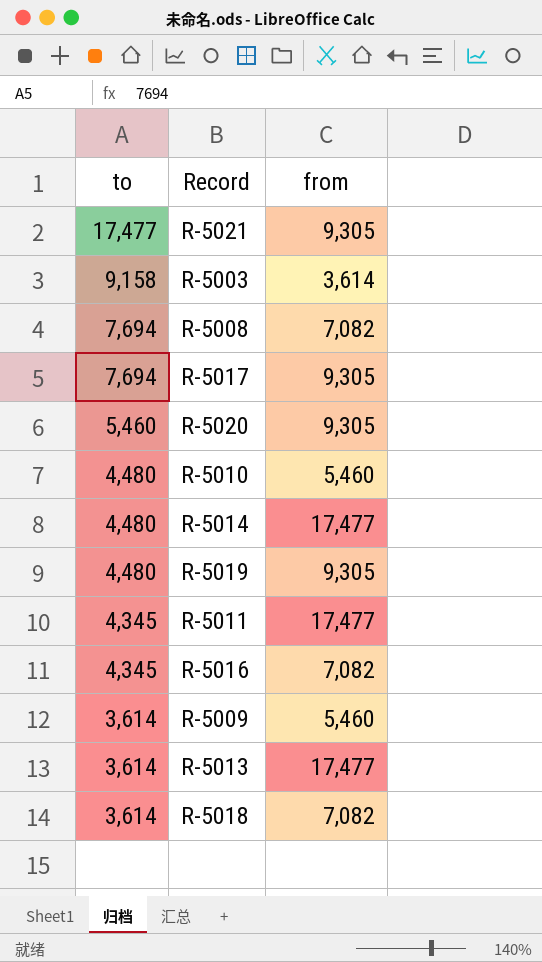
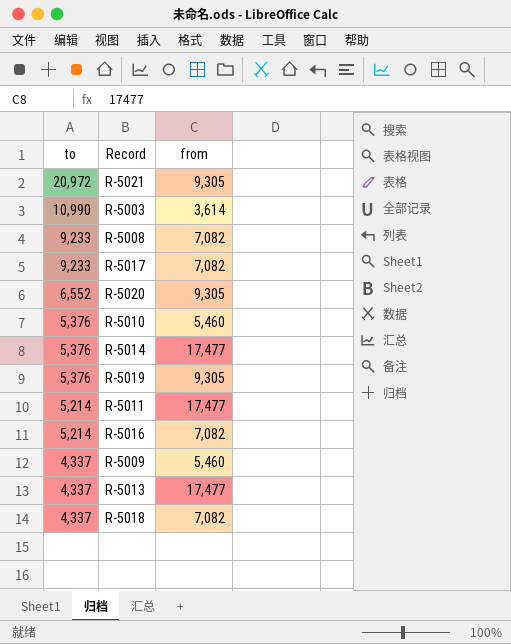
R-5021 | to: 17,477 -> 20,972
R-5003 | to: 9,158 -> 10,990
R-5008 | to: 7,694 -> 9,233
R-5017 | to: 7,694 -> 9,233
R-5017 | from: 9,305 -> 7,082
R-5020 | to: 5,460 -> 6,552
R-5010 | to: 4,480 -> 5,376
R-5014 | to: 4,480 -> 5,376
R-5019 | to: 4,480 -> 5,376
R-5011 | to: 4,345 -> 5,214
R-5016 | to: 4,345 -> 5,214
R-5009 | to: 3,614 -> 4,337
R-5013 | to: 3,614 -> 4,337
R-5018 | to: 3,614 -> 4,337

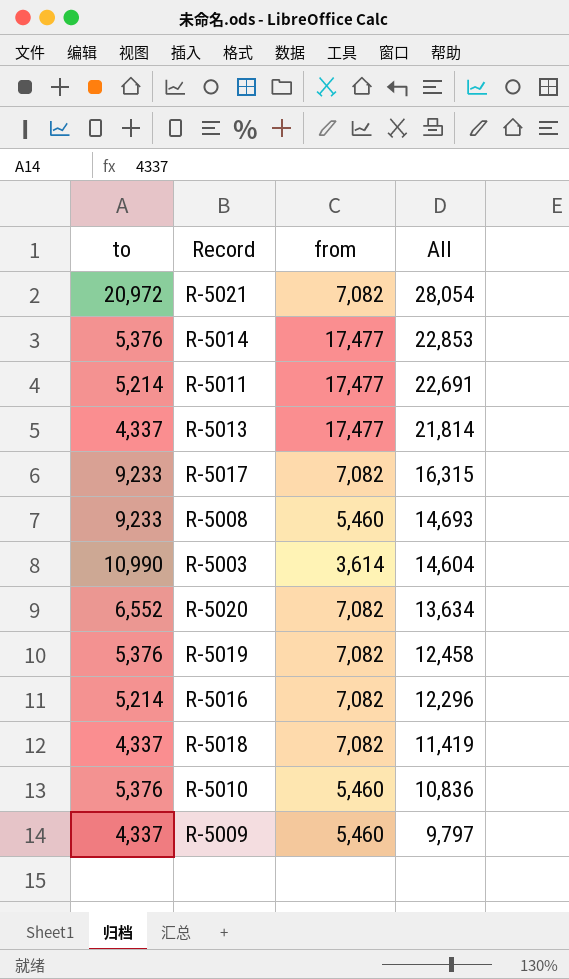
row order: to descending -> All descending
column All | formula: none -> [to] + [from]
R-5021 | from: 9,305 -> 7,082
R-5008 | from: 7,082 -> 5,460
R-5020 | from: 9,305 -> 7,082
R-5019 | from: 9,305 -> 7,082

